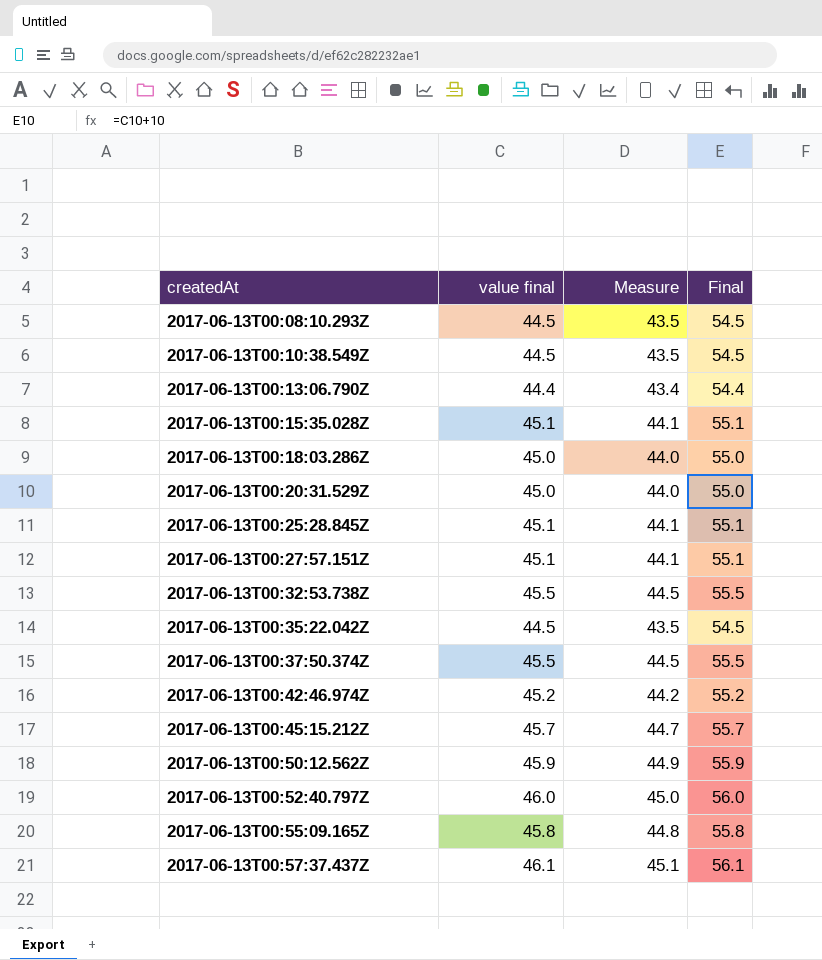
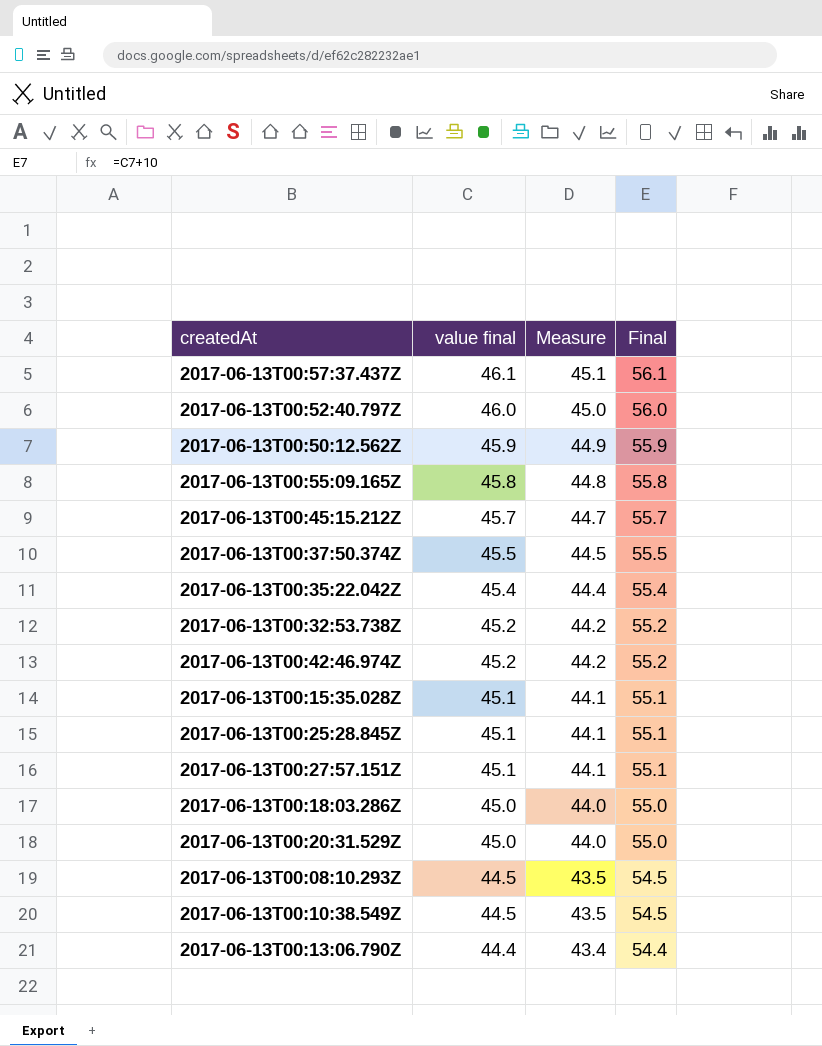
row order: createdAt ascending -> value final descending
2017-06-13T00:35:22.042Z | value final: 44.5 -> 45.4
2017-06-13T00:35:22.042Z | Measure: 43.5 -> 44.4
2017-06-13T00:35:22.042Z | Final: 54.5 -> 55.4
2017-06-13T00:32:53.738Z | value final: 45.5 -> 45.2
2017-06-13T00:32:53.738Z | Measure: 44.5 -> 44.2
2017-06-13T00:32:53.738Z | Final: 55.5 -> 55.2

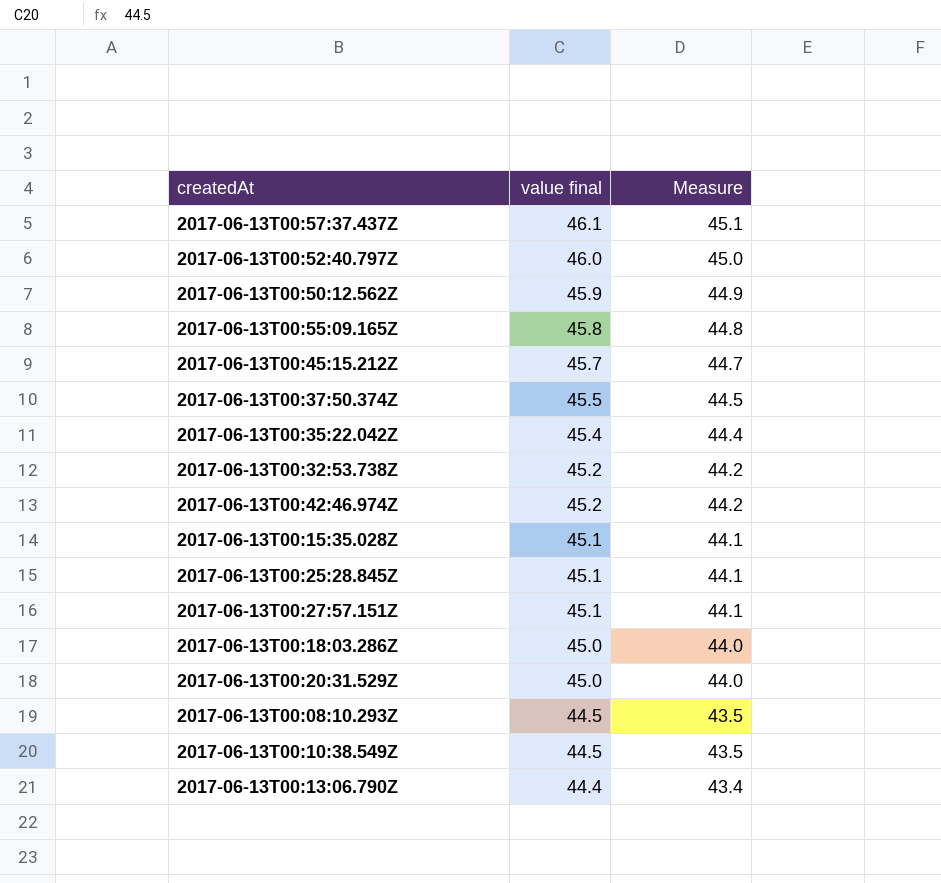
column Final | formula: [value final] + 10 -> none

